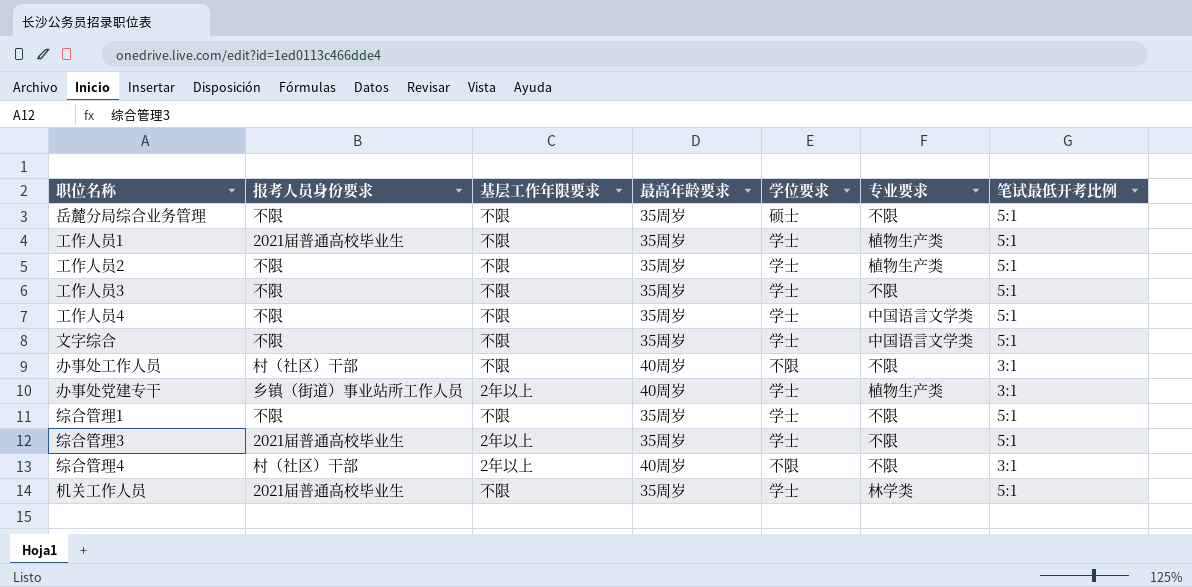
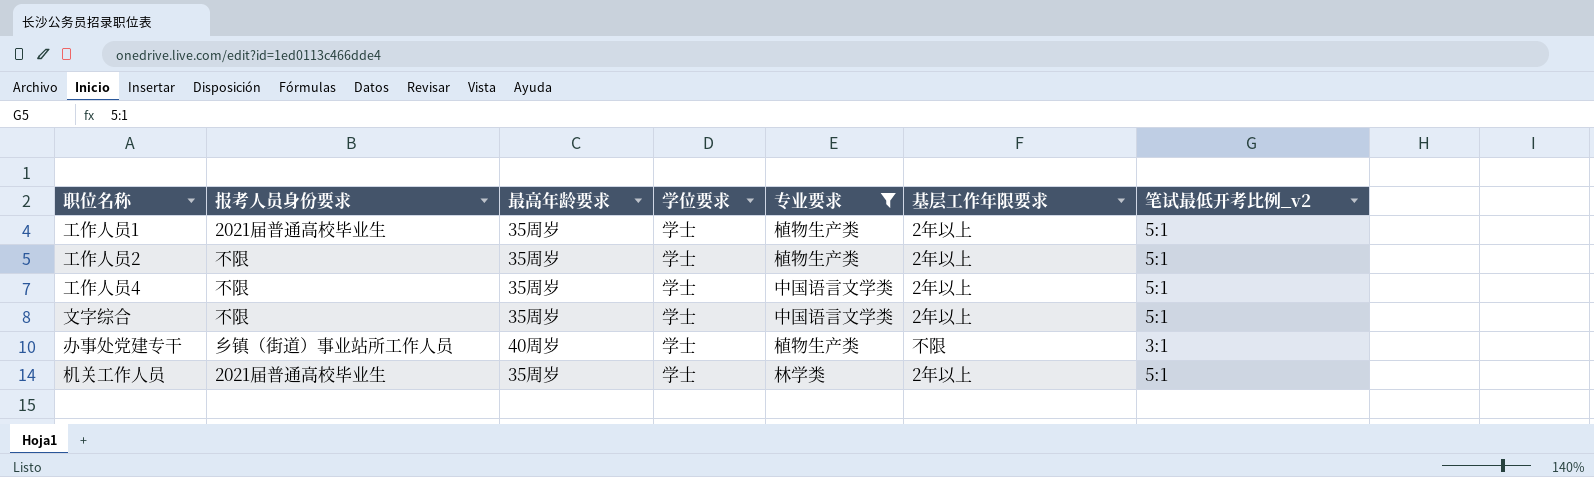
filter: none -> 专业要求 != 不限
column 基层工作年限要求 | position: 3 -> 6
column name: 笔试最低开考比例 -> 笔试最低开考比例_v2
工作人员1 | 基层工作年限要求: 不限 -> 2年以上
工作人员2 | 基层工作年限要求: 不限 -> 2年以上
工作人员4 | 基层工作年限要求: 不限 -> 2年以上
文字综合 | 基层工作年限要求: 不限 -> 2年以上
办事处党建专干 | 基层工作年限要求: 2年以上 -> 不限
机关工作人员 | 基层工作年限要求: 不限 -> 2年以上

